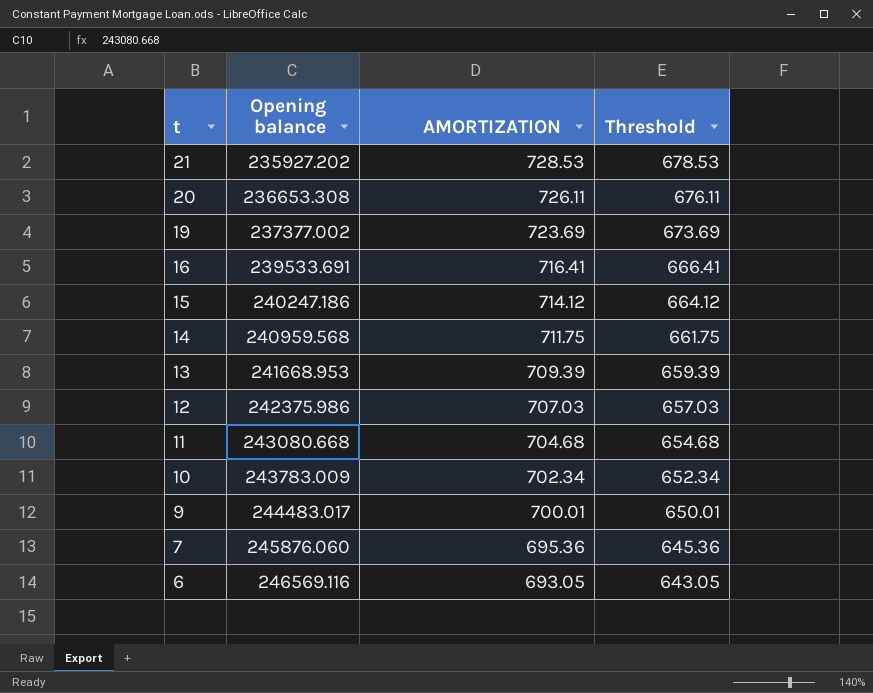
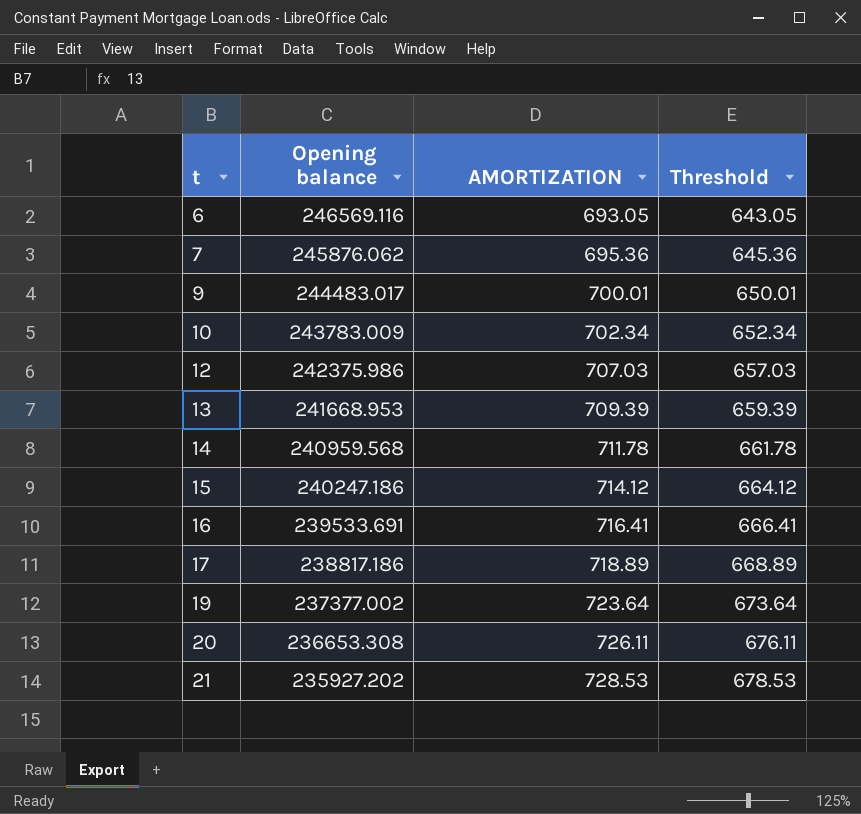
row order: t descending -> t ascending
row 11: 243080.668 | 704.68 | 654.68 -> none
7 | Opening balance: 245876.060 -> 245876.062
14 | AMORTIZATION: 711.75 -> 711.78
14 | Threshold: 661.75 -> 661.78
row 17: none -> 238817.186 | 718.89 | 668.89
19 | AMORTIZATION: 723.69 -> 723.64
19 | Threshold: 673.69 -> 673.64

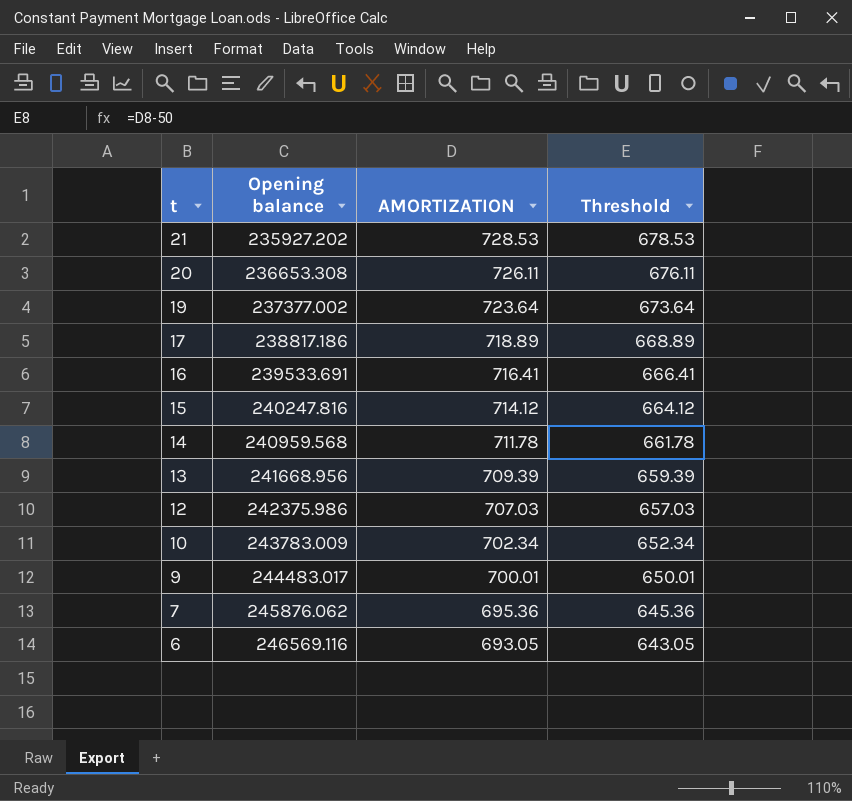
row order: t ascending -> t descending
15 | Opening balance: 240247.186 -> 240247.816
13 | Opening balance: 241668.953 -> 241668.956

